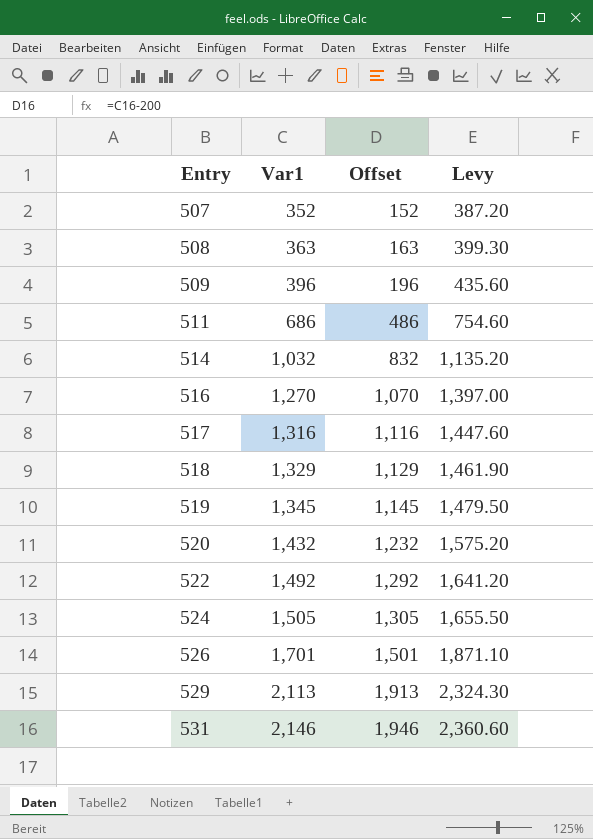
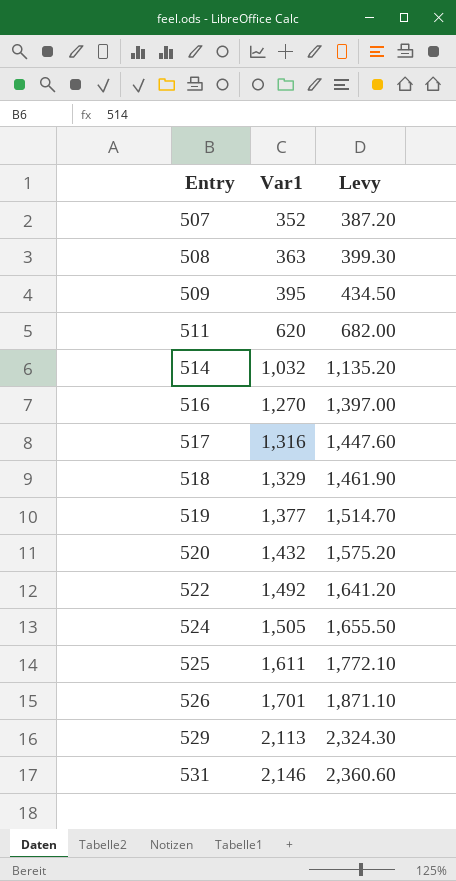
column Offset | formula: [Var1] - 200 -> none
509 | Var1: 396 -> 395
509 | Levy: 435.60 -> 434.50
511 | Var1: 686 -> 620
511 | Levy: 754.60 -> 682.00
519 | Var1: 1,345 -> 1,377
519 | Levy: 1,479.50 -> 1,514.70
row 525: none -> 1,611 | 1,772.10

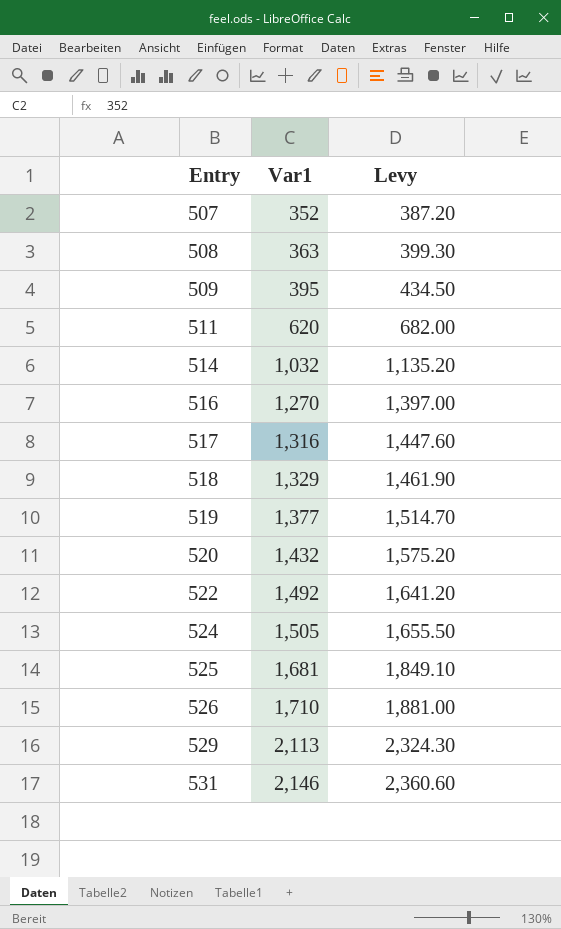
525 | Var1: 1,611 -> 1,681
525 | Levy: 1,772.10 -> 1,849.10
526 | Var1: 1,701 -> 1,710
526 | Levy: 1,871.10 -> 1,881.00

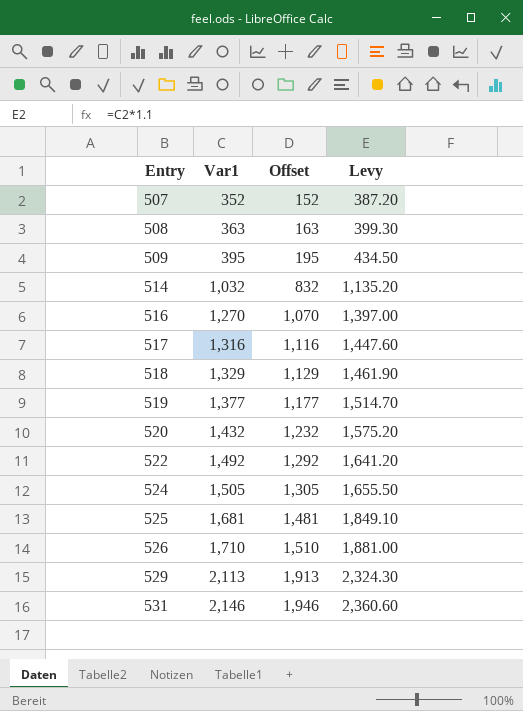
column Offset | formula: none -> [Var1] - 200
row 511: 620 | 682.00 -> none

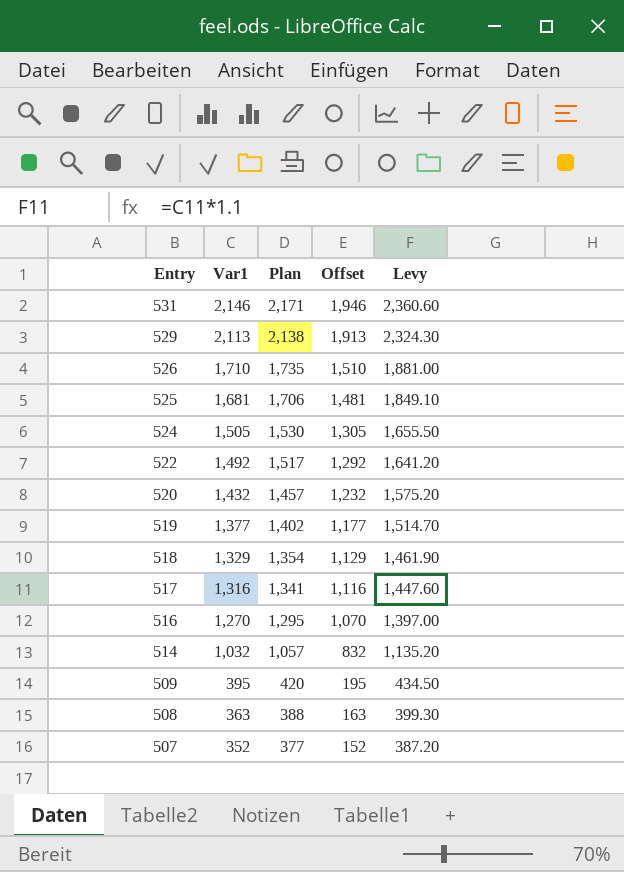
row order: Entry ascending -> Entry descending
column Plan | formula: none -> [Var1] + 25

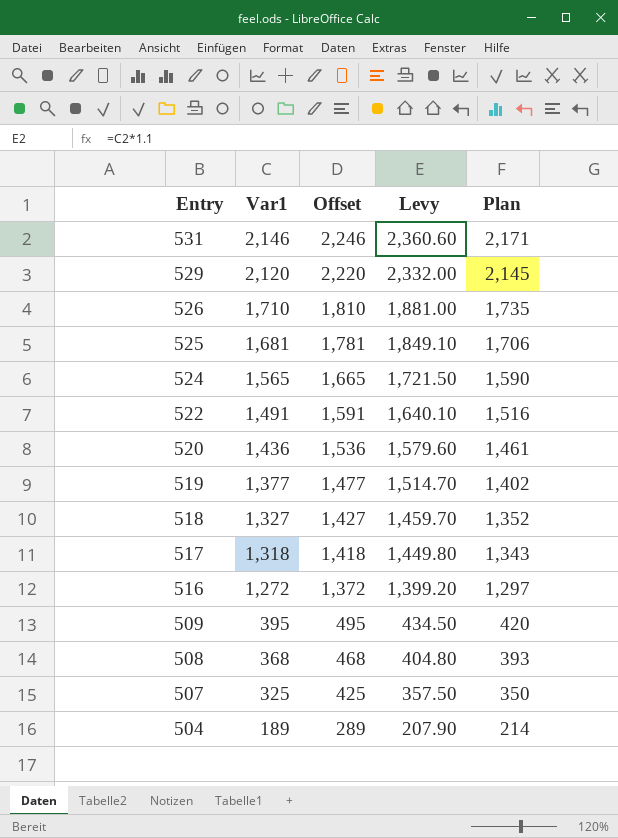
column Offset | formula: [Var1] - 200 -> [Var1] + 100
column Plan | position: 3 -> 5
row 514: 1,032 | 1,057 | 832 | 1,135.20 -> none
529 | Var1: 2,113 -> 2,120
529 | Levy: 2,324.30 -> 2,332.00
529 | Plan: 2,138 -> 2,145
524 | Var1: 1,505 -> 1,565
524 | Levy: 1,655.50 -> 1,721.50
524 | Plan: 1,530 -> 1,590
522 | Var1: 1,492 -> 1,491
522 | Levy: 1,641.20 -> 1,640.10
522 | Plan: 1,517 -> 1,516
520 | Var1: 1,432 -> 1,436
520 | Levy: 1,575.20 -> 1,579.60
520 | Plan: 1,457 -> 1,461
518 | Var1: 1,329 -> 1,327
518 | Levy: 1,461.90 -> 1,459.70
518 | Plan: 1,354 -> 1,352
517 | Var1: 1,316 -> 1,318
517 | Levy: 1,447.60 -> 1,449.80
517 | Plan: 1,341 -> 1,343
516 | Var1: 1,270 -> 1,272
516 | Levy: 1,397.00 -> 1,399.20
516 | Plan: 1,295 -> 1,297
508 | Var1: 363 -> 368
508 | Levy: 399.30 -> 404.80
508 | Plan: 388 -> 393
507 | Var1: 352 -> 325
507 | Levy: 387.20 -> 357.50
507 | Plan: 377 -> 350
row 504: none -> 189 | 289 | 207.90 | 214

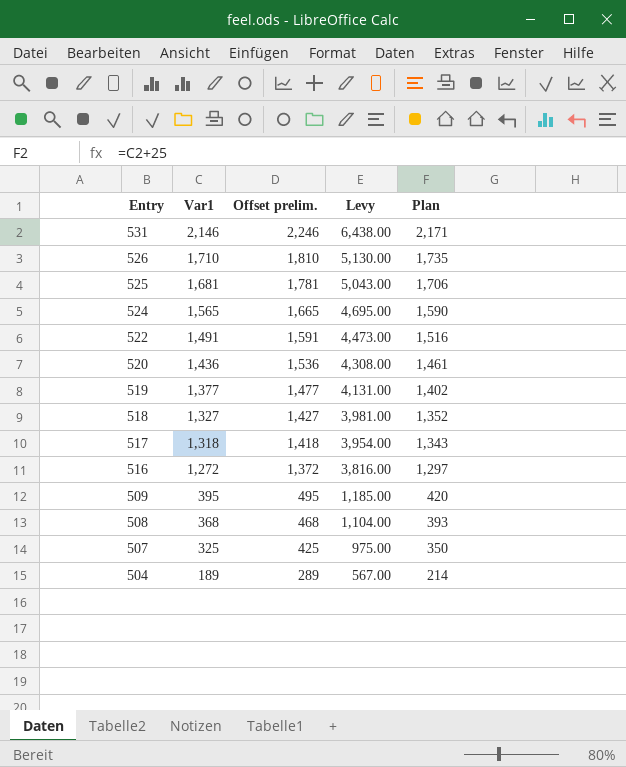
column name: Offset -> Offset prelim.
column Levy | formula: [Var1] * 1.1 -> [Var1] * 3
row 529: 2,120 | 2,220 | 2,332.00 | 2,145 -> none

